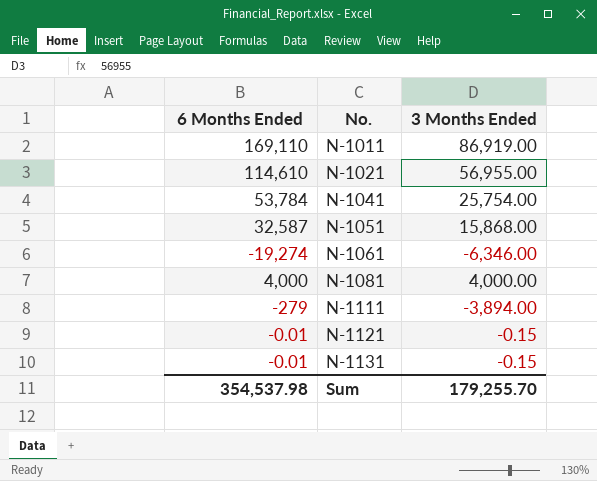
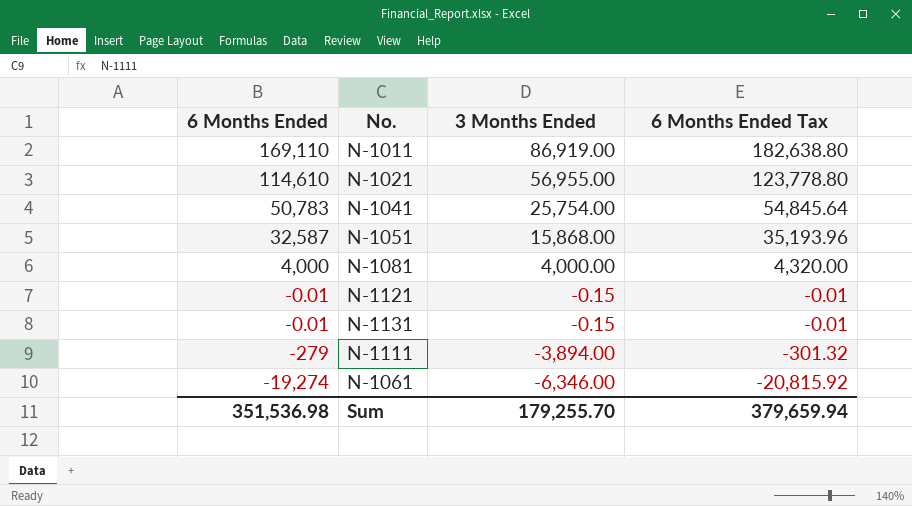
row order: No. ascending -> 6 Months Ended descending
column 6 Months Ended Tax | formula: none -> [6 Months Ended] * 1.08
N-1041 | 6 Months Ended: 53,784 -> 50,783
Sum | 6 Months Ended: 354,537.98 -> 351,536.98

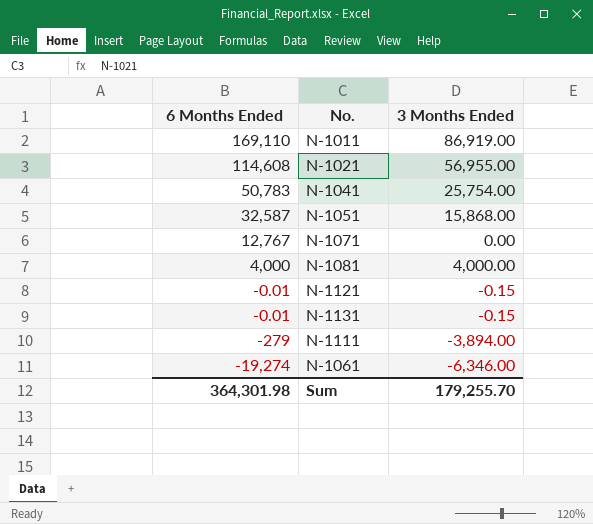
column 6 Months Ended Tax | formula: [6 Months Ended] * 1.08 -> none
N-1021 | 6 Months Ended: 114,610 -> 114,608
row N-1071: none -> 12,767 | 0.00
Sum | 6 Months Ended: 351,536.98 -> 364,301.98

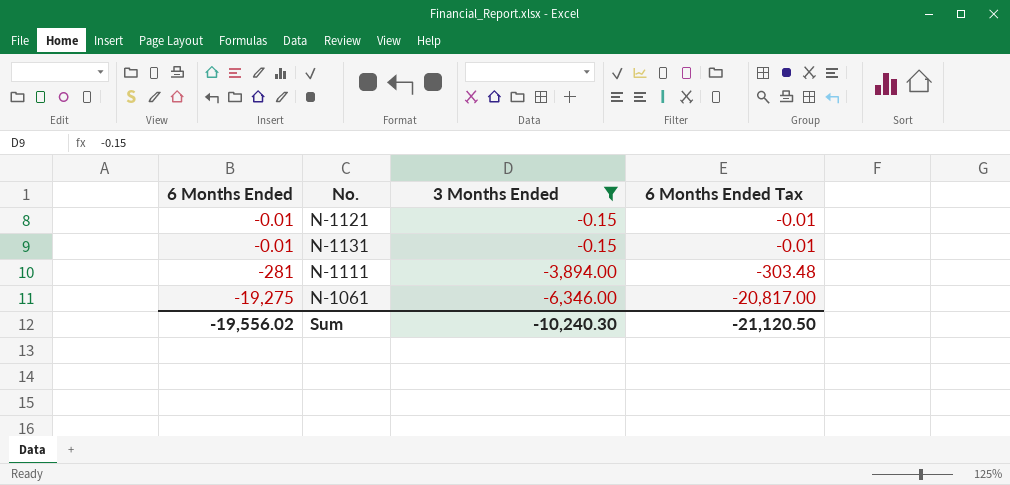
filter: none -> 3 Months Ended <= -0.15
column 6 Months Ended Tax | formula: none -> [6 Months Ended] * 1.08
N-1111 | 6 Months Ended: -279 -> -281
N-1061 | 6 Months Ended: -19,274 -> -19,275
Sum | 6 Months Ended: 364,301.98 -> -19,556.02
Sum | 3 Months Ended: 179,255.70 -> -10,240.30

